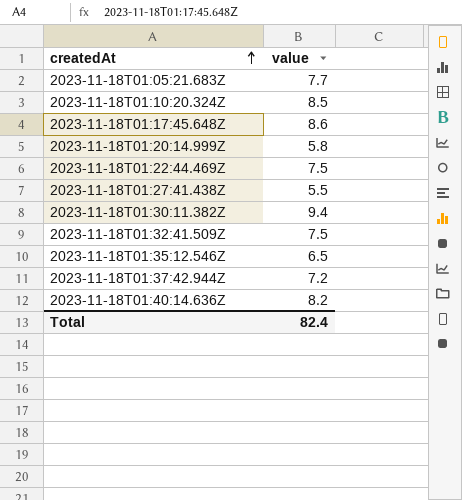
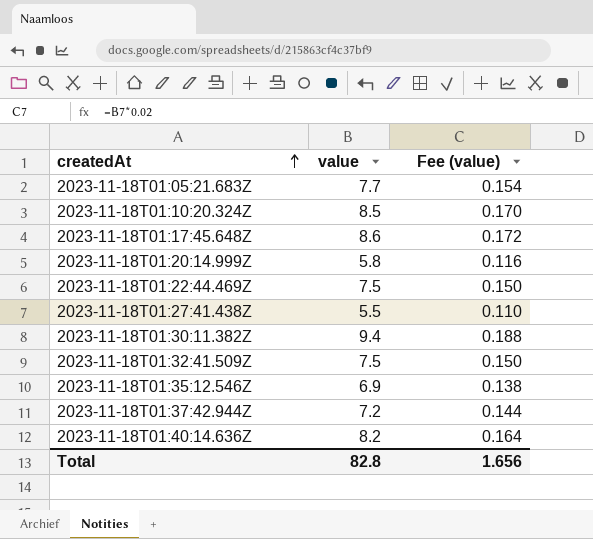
column Fee (value) | formula: none -> [value] * 0.02
2023-11-18T01:35:12.546Z | value: 6.5 -> 6.9
Total | value: 82.4 -> 82.8

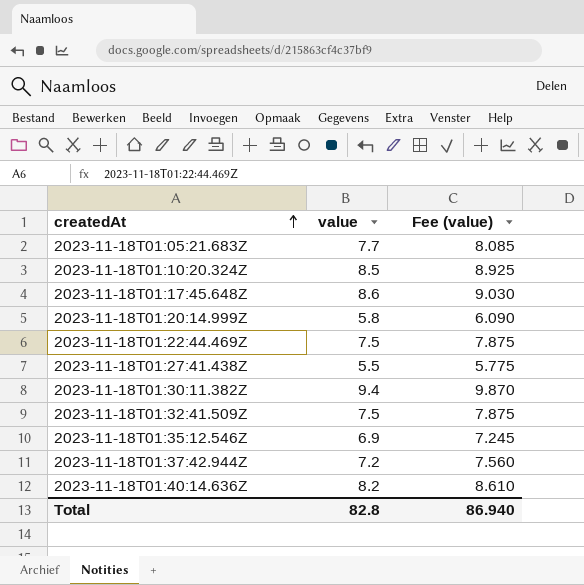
column Fee (value) | formula: [value] * 0.02 -> [value] * 1.05
Total | Fee (value): 1.656 -> 86.940

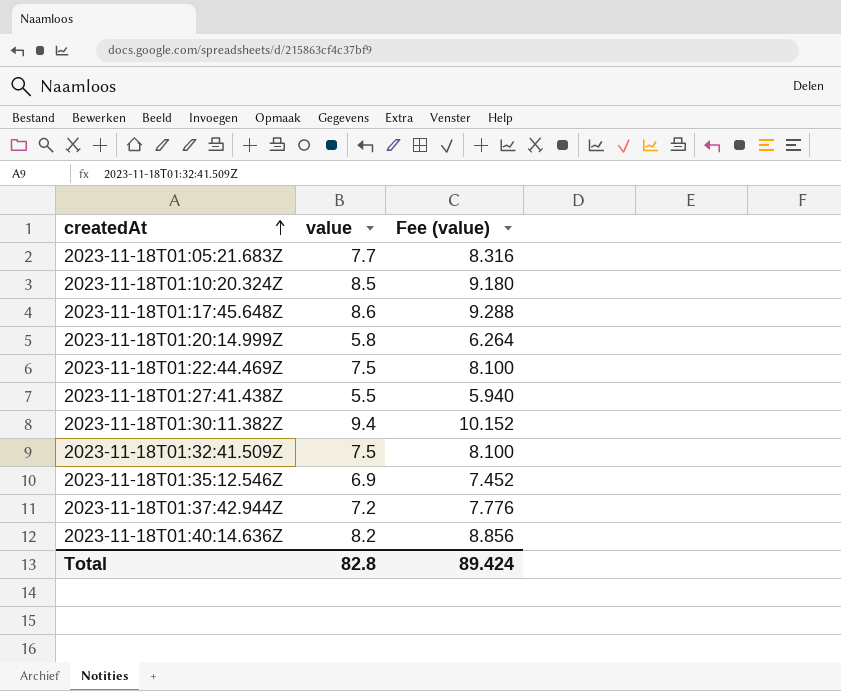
column Fee (value) | formula: [value] * 1.05 -> [value] * 1.08
Total | Fee (value): 86.940 -> 89.424

